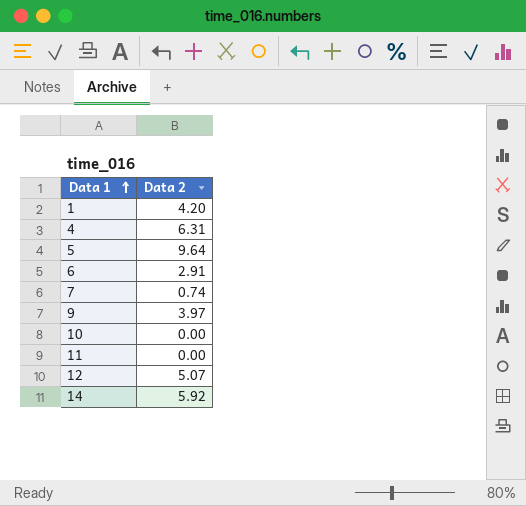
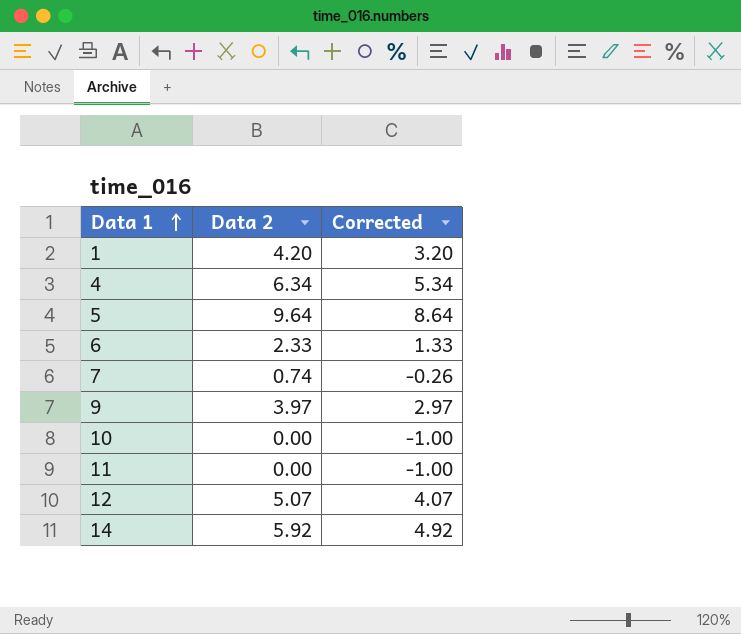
column Corrected | formula: none -> [Data 2] - 1
4 | Data 2: 6.31 -> 6.34
6 | Data 2: 2.91 -> 2.33

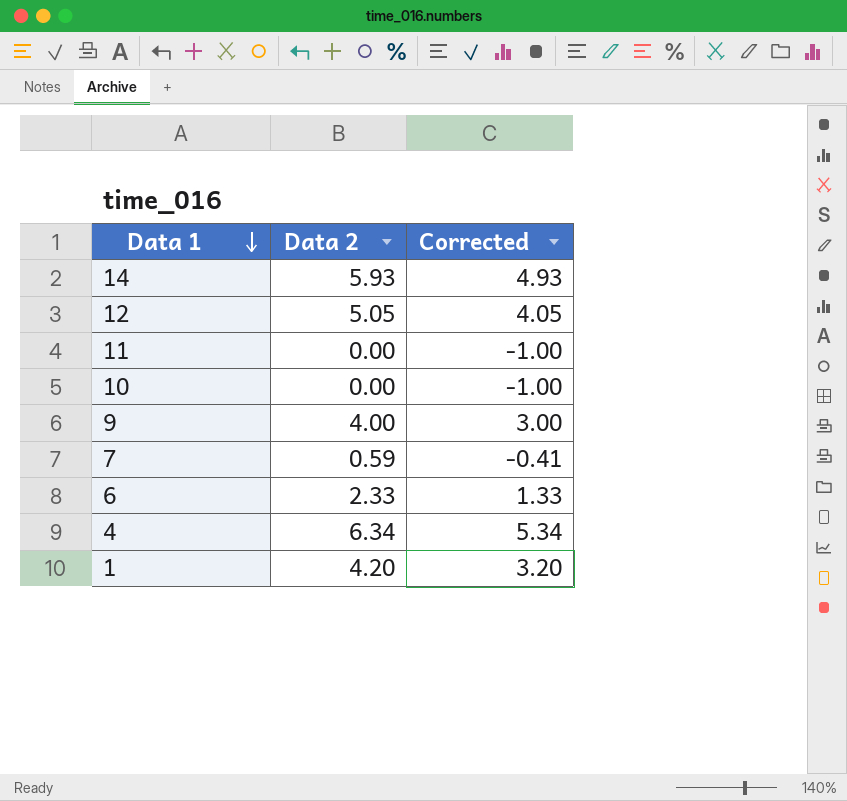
row order: Data 1 ascending -> Data 1 descending
row 5: 9.64 | 8.64 -> none
14 | Data 2: 5.92 -> 5.93
14 | Corrected: 4.92 -> 4.93
12 | Data 2: 5.07 -> 5.05
12 | Corrected: 4.07 -> 4.05
9 | Data 2: 3.97 -> 4.00
9 | Corrected: 2.97 -> 3.00
7 | Data 2: 0.74 -> 0.59
7 | Corrected: -0.26 -> -0.41

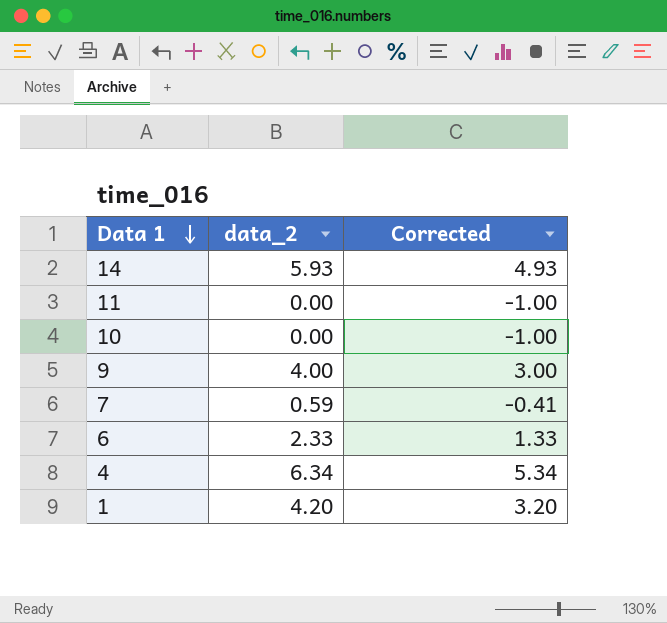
column name: Data 2 -> data_2
row 12: 5.05 | 4.05 -> none

